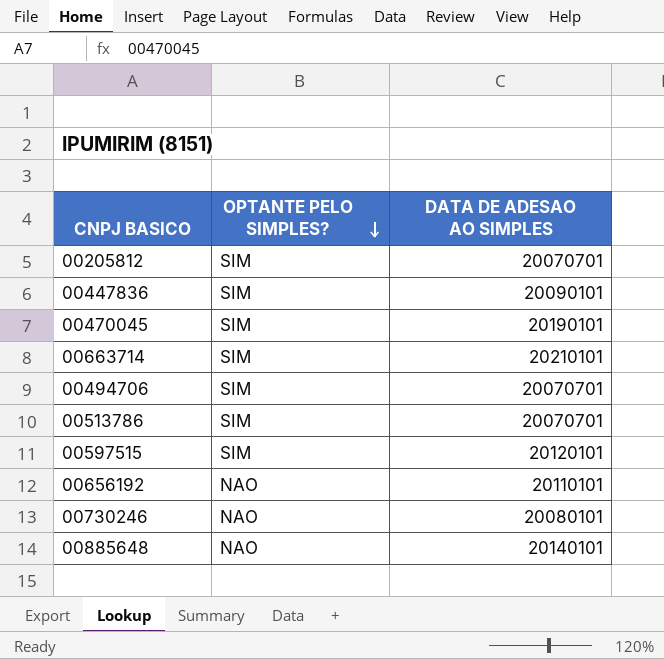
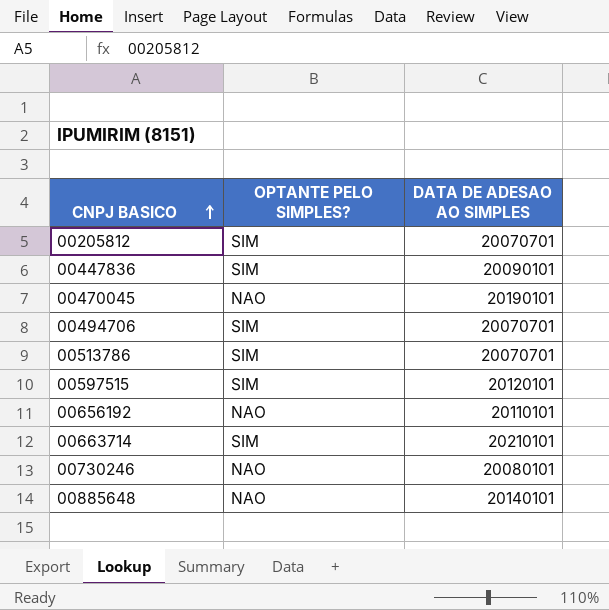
row order: OPTANTE PELO SIMPLES? descending -> CNPJ BASICO ascending
00470045 | OPTANTE PELO SIMPLES?: SIM -> NAO

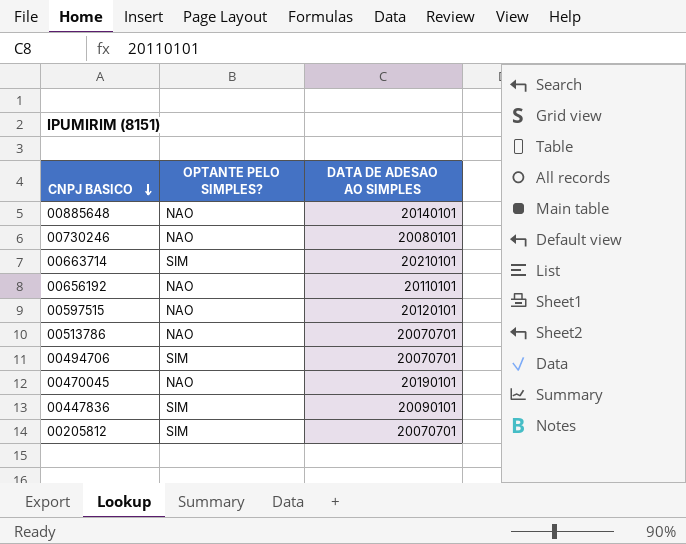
row order: CNPJ BASICO ascending -> CNPJ BASICO descending
00597515 | OPTANTE PELO SIMPLES?: SIM -> NAO
00513786 | OPTANTE PELO SIMPLES?: SIM -> NAO

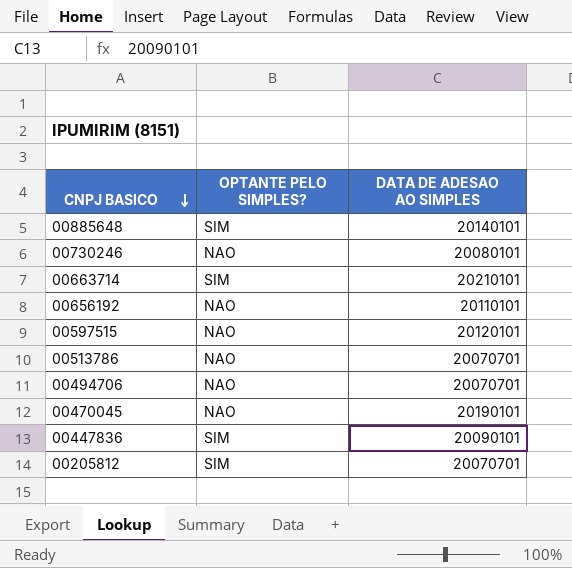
00885648 | OPTANTE PELO SIMPLES?: NAO -> SIM
00494706 | OPTANTE PELO SIMPLES?: SIM -> NAO

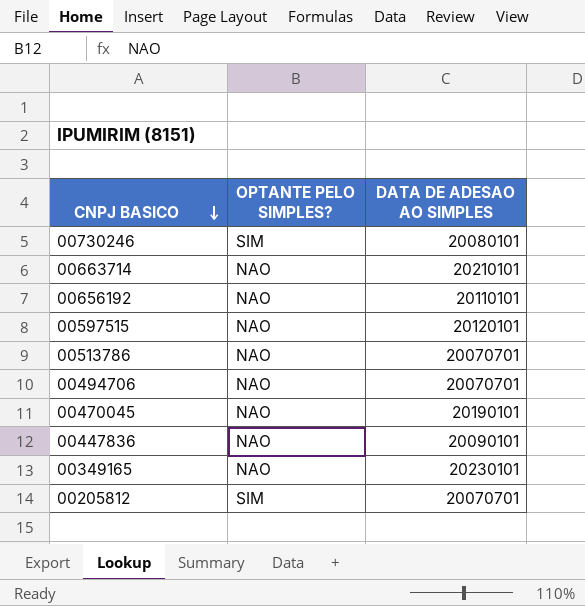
row 00885648: SIM | 20140101 -> none
00730246 | OPTANTE PELO SIMPLES?: NAO -> SIM
00663714 | OPTANTE PELO SIMPLES?: SIM -> NAO
00447836 | OPTANTE PELO SIMPLES?: SIM -> NAO
row 00349165: none -> NAO | 20230101

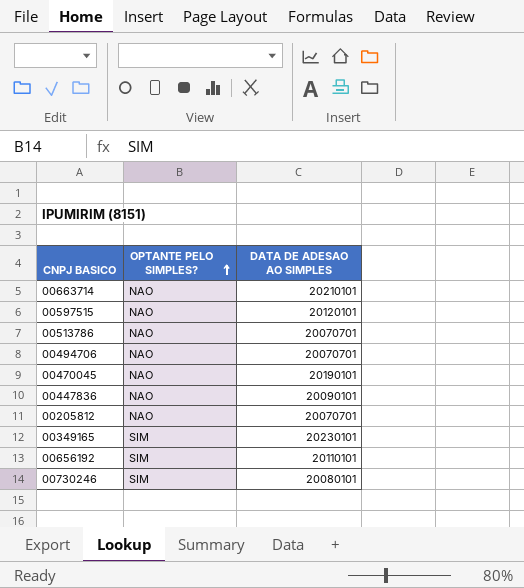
row order: CNPJ BASICO descending -> OPTANTE PELO SIMPLES? ascending
00205812 | OPTANTE PELO SIMPLES?: SIM -> NAO
00349165 | OPTANTE PELO SIMPLES?: NAO -> SIM
00656192 | OPTANTE PELO SIMPLES?: NAO -> SIM

